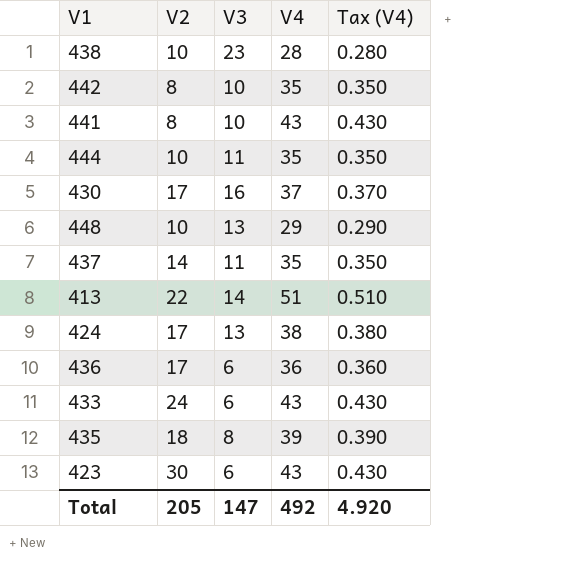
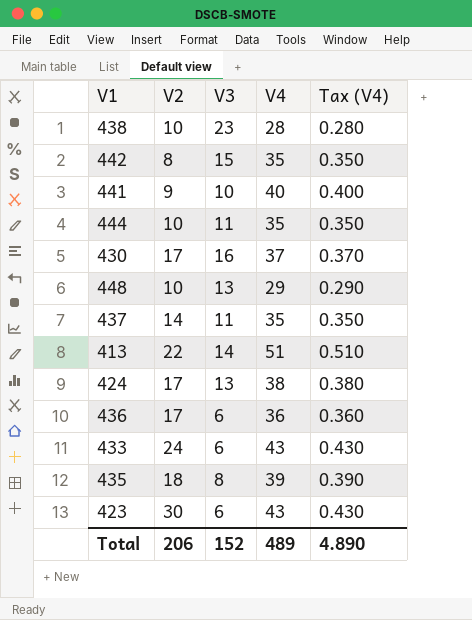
442 | V3: 10 -> 15
441 | V2: 8 -> 9
441 | V4: 43 -> 40
441 | Tax (V4): 0.430 -> 0.400
Total | V2: 205 -> 206
Total | V3: 147 -> 152
Total | V4: 492 -> 489
Total | Tax (V4): 4.920 -> 4.890

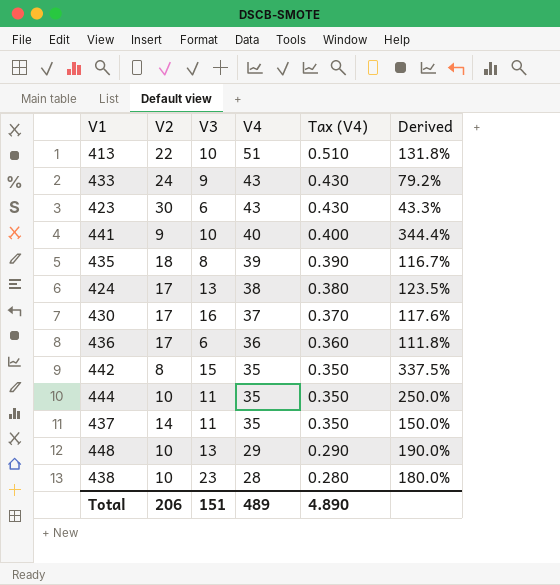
row order: none -> V4 descending
column Derived | formula: none -> ([V4] - [V2]) / [V2]
413 | V3: 14 -> 10
433 | V3: 6 -> 9
Total | V3: 152 -> 151

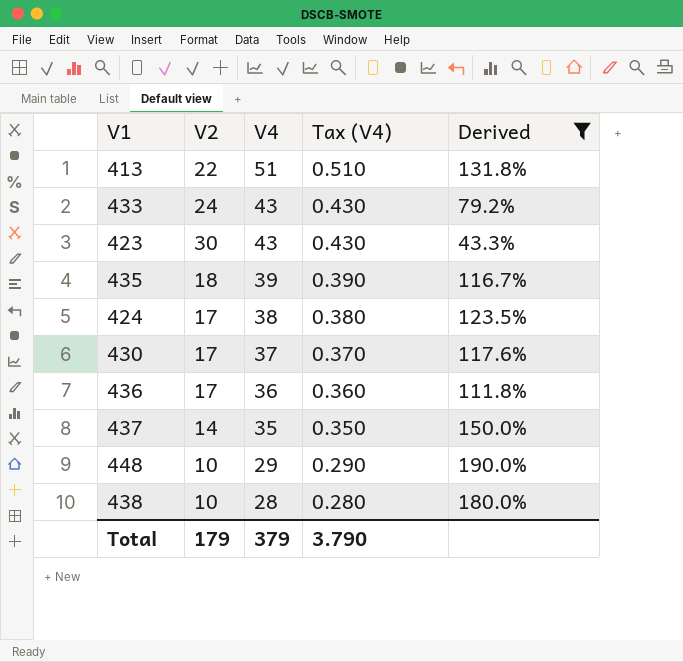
filter: none -> Derived <= 190.0%
column V3 | position: 3 -> none
Total | V2: 206 -> 179
Total | V4: 489 -> 379
Total | Tax (V4): 4.890 -> 3.790

